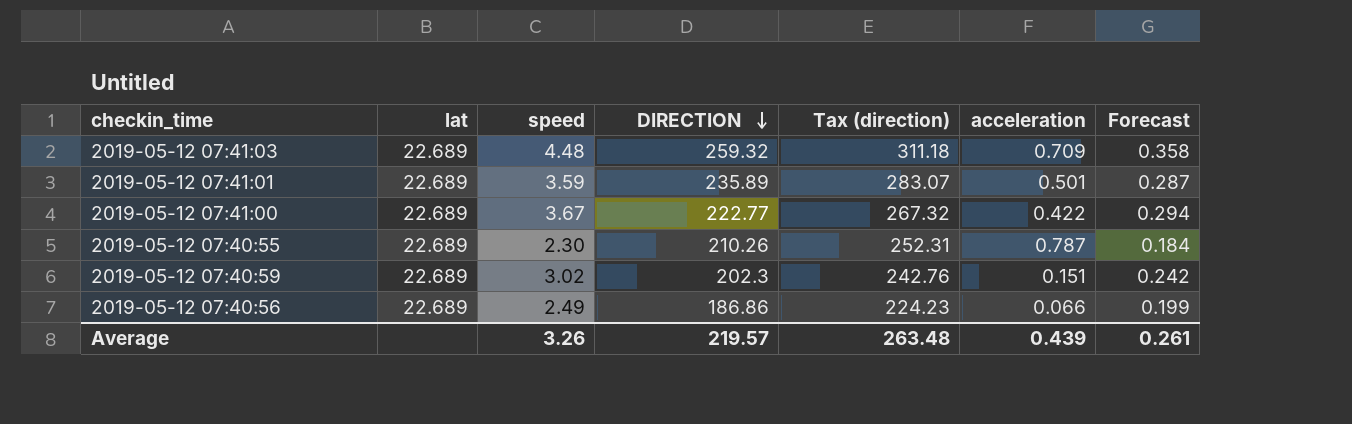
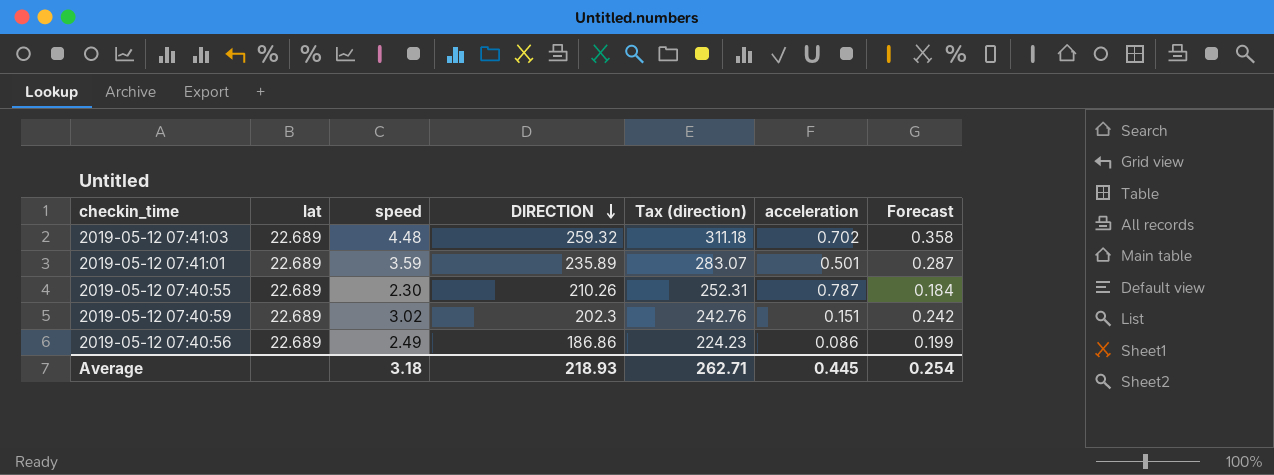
row 2019-05-12 07:41:00: 22.689 | 3.67 | 222.77 | 267.32 | 0.422 | 0.294 -> none
2019-05-12 07:41:03 | acceleration: 0.709 -> 0.702
2019-05-12 07:40:56 | acceleration: 0.066 -> 0.086
Average | speed: 3.26 -> 3.18
Average | DIRECTION: 219.57 -> 218.93
Average | Tax (direction): 263.48 -> 262.71
Average | acceleration: 0.439 -> 0.445
Average | Forecast: 0.261 -> 0.254

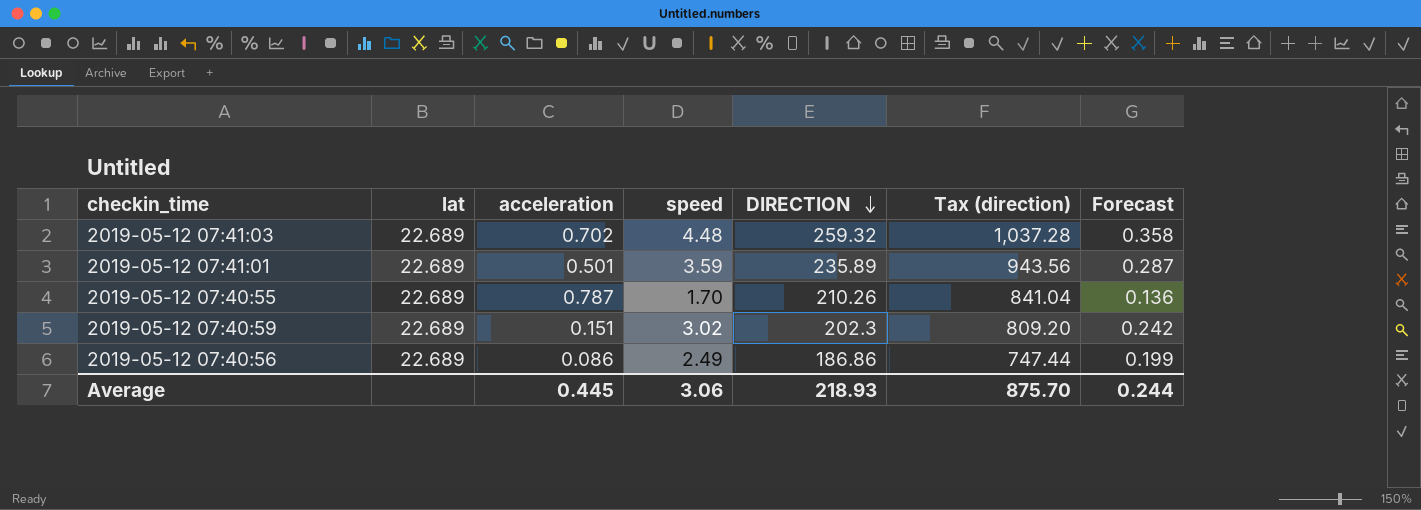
column acceleration | position: 6 -> 3
column Tax (direction) | formula: [DIRECTION] * 1.2 -> [DIRECTION] * 4
2019-05-12 07:40:55 | speed: 2.30 -> 1.70
2019-05-12 07:40:55 | Forecast: 0.184 -> 0.136
Average | speed: 3.18 -> 3.06
Average | Tax (direction): 262.71 -> 875.70
Average | Forecast: 0.254 -> 0.244

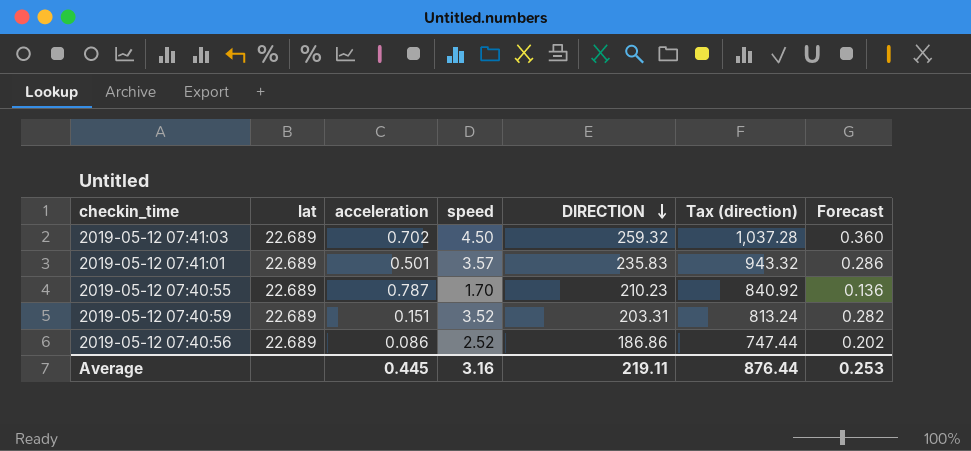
2019-05-12 07:41:03 | speed: 4.48 -> 4.50
2019-05-12 07:41:03 | Forecast: 0.358 -> 0.360
2019-05-12 07:41:01 | speed: 3.59 -> 3.57
2019-05-12 07:41:01 | DIRECTION: 235.89 -> 235.83
2019-05-12 07:41:01 | Tax (direction): 943.56 -> 943.32
2019-05-12 07:41:01 | Forecast: 0.287 -> 0.286
2019-05-12 07:40:55 | DIRECTION: 210.26 -> 210.23
2019-05-12 07:40:55 | Tax (direction): 841.04 -> 840.92
2019-05-12 07:40:59 | speed: 3.02 -> 3.52
2019-05-12 07:40:59 | DIRECTION: 202.3 -> 203.31
2019-05-12 07:40:59 | Tax (direction): 809.20 -> 813.24
2019-05-12 07:40:59 | Forecast: 0.242 -> 0.282
2019-05-12 07:40:56 | speed: 2.49 -> 2.52
2019-05-12 07:40:56 | Forecast: 0.199 -> 0.202
Average | speed: 3.06 -> 3.16
Average | DIRECTION: 218.93 -> 219.11
Average | Tax (direction): 875.70 -> 876.44
Average | Forecast: 0.244 -> 0.253

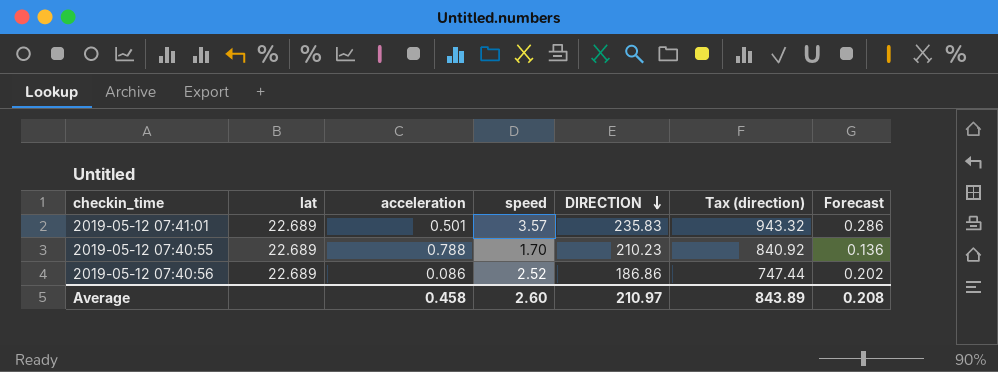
row 2019-05-12 07:41:03: 22.689 | 0.702 | 4.50 | 259.32 | 1,037.28 | 0.360 -> none
row 2019-05-12 07:40:59: 22.689 | 0.151 | 3.52 | 203.31 | 813.24 | 0.282 -> none
2019-05-12 07:40:55 | acceleration: 0.787 -> 0.788
Average | acceleration: 0.445 -> 0.458
Average | speed: 3.16 -> 2.60
Average | DIRECTION: 219.11 -> 210.97
Average | Tax (direction): 876.44 -> 843.89
Average | Forecast: 0.253 -> 0.208

